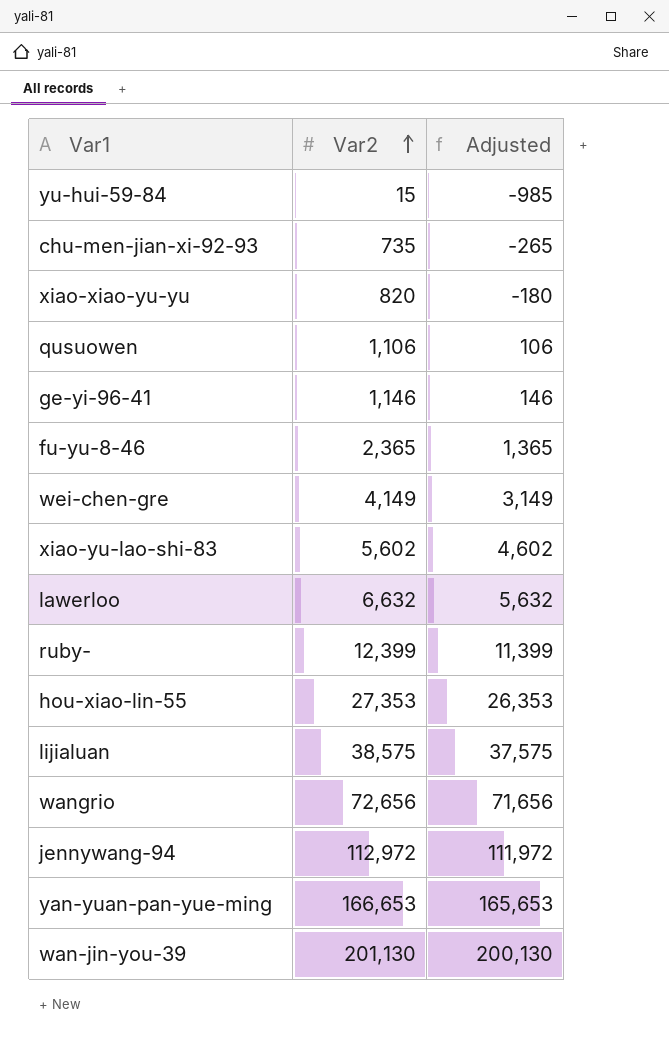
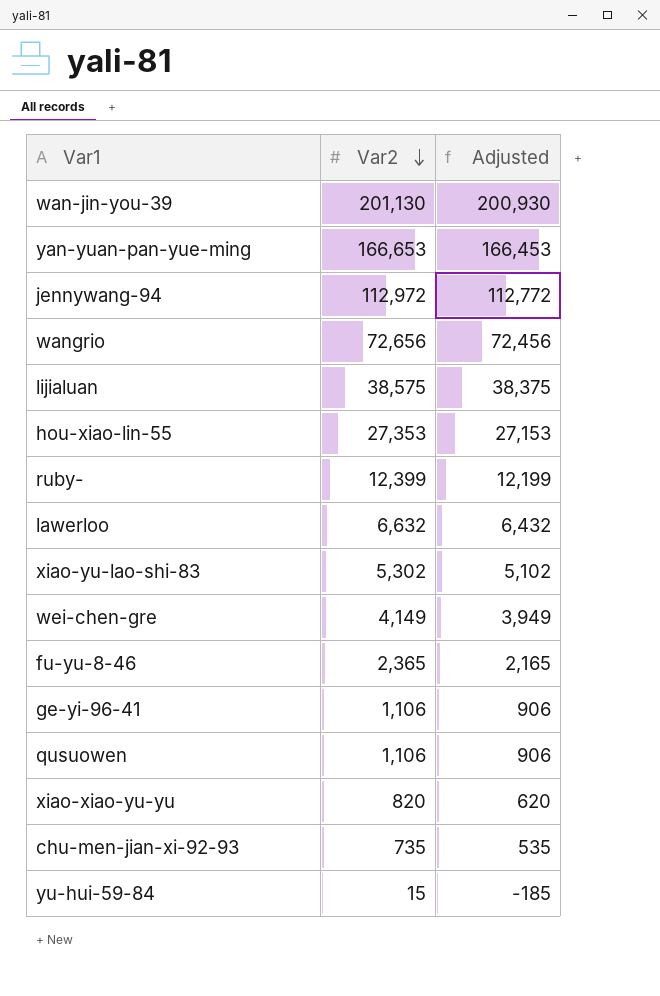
row order: Var2 ascending -> Var2 descending
column Adjusted | formula: [Var2] - 1000 -> [Var2] - 200
xiao-yu-lao-shi-83 | Var2: 5,602 -> 5,302
ge-yi-96-41 | Var2: 1,146 -> 1,106

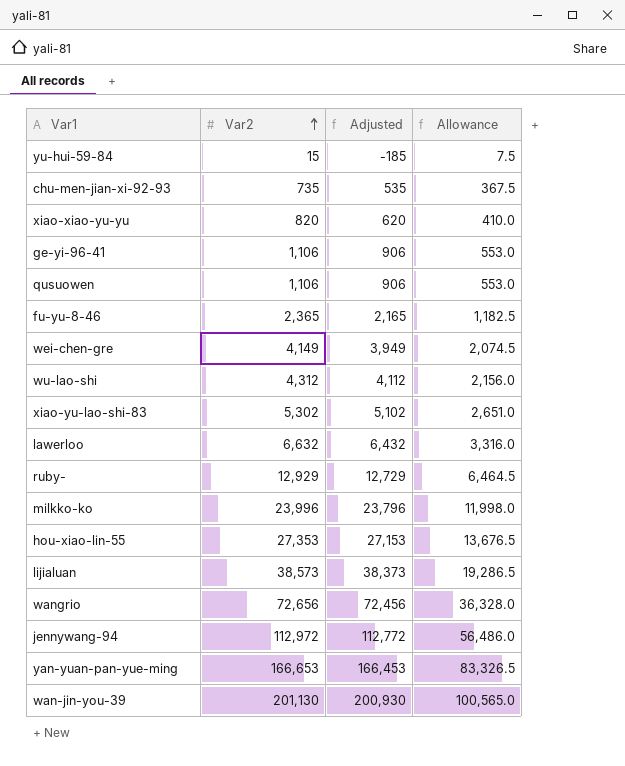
row order: Var2 descending -> Var2 ascending
column Allowance | formula: none -> [Var2] * 0.5
row wu-lao-shi: none -> 4,312 | 4,112 | 2,156.0
ruby- | Var2: 12,399 -> 12,929
ruby- | Adjusted: 12,199 -> 12,729
row milkko-ko: none -> 23,996 | 23,796 | 11,998.0
lijialuan | Var2: 38,575 -> 38,573
lijialuan | Adjusted: 38,375 -> 38,373

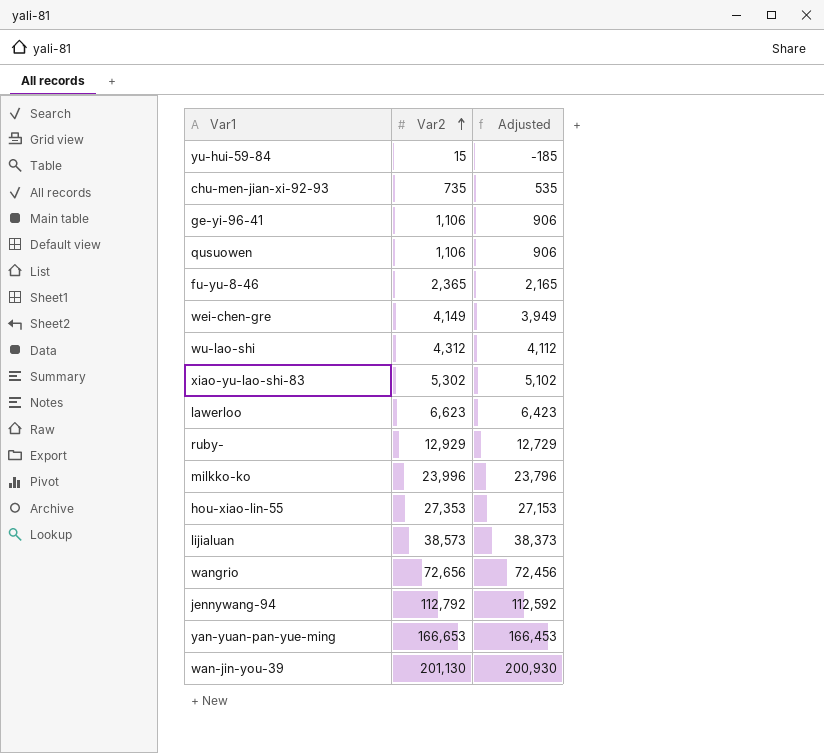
column Allowance | formula: [Var2] * 0.5 -> none
row xiao-xiao-yu-yu: 820 | 620 | 410.0 -> none
lawerloo | Var2: 6,632 -> 6,623
lawerloo | Adjusted: 6,432 -> 6,423
jennywang-94 | Var2: 112,972 -> 112,792
jennywang-94 | Adjusted: 112,772 -> 112,592

